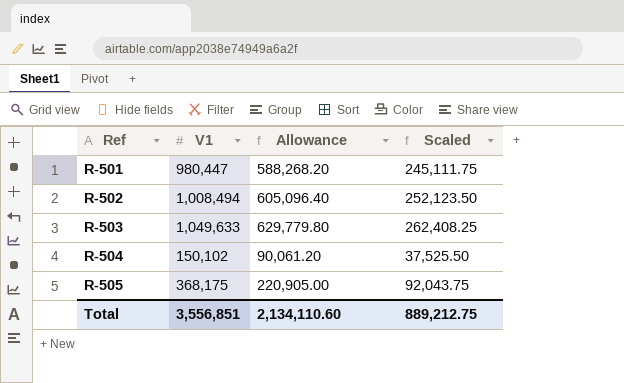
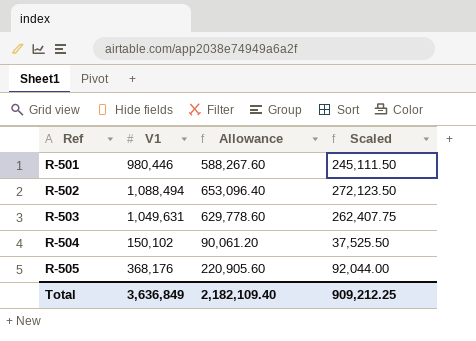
R-501 | V1: 980,447 -> 980,446
R-501 | Allowance: 588,268.20 -> 588,267.60
R-501 | Scaled: 245,111.75 -> 245,111.50
R-502 | V1: 1,008,494 -> 1,088,494
R-502 | Allowance: 605,096.40 -> 653,096.40
R-502 | Scaled: 252,123.50 -> 272,123.50
R-503 | V1: 1,049,633 -> 1,049,631
R-503 | Allowance: 629,779.80 -> 629,778.60
R-503 | Scaled: 262,408.25 -> 262,407.75
R-505 | V1: 368,175 -> 368,176
R-505 | Allowance: 220,905.00 -> 220,905.60
R-505 | Scaled: 92,043.75 -> 92,044.00
Total | V1: 3,556,851 -> 3,636,849
Total | Allowance: 2,134,110.60 -> 2,182,109.40
Total | Scaled: 889,212.75 -> 909,212.25

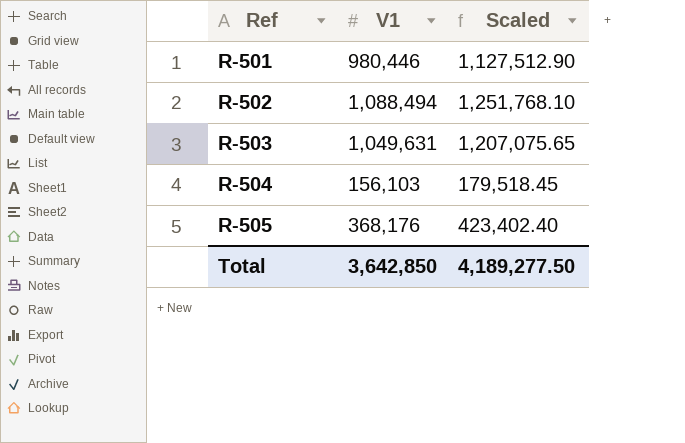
column Allowance | formula: [V1] * 0.6 -> none
column Scaled | formula: [V1] * 0.25 -> [V1] * 1.15
R-504 | V1: 150,102 -> 156,103
Total | V1: 3,636,849 -> 3,642,850
Total | Scaled: 909,212.25 -> 4,189,277.50

